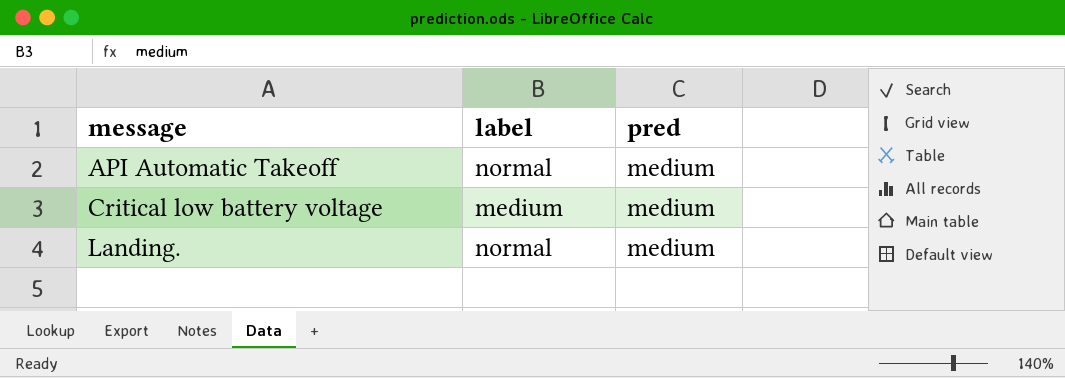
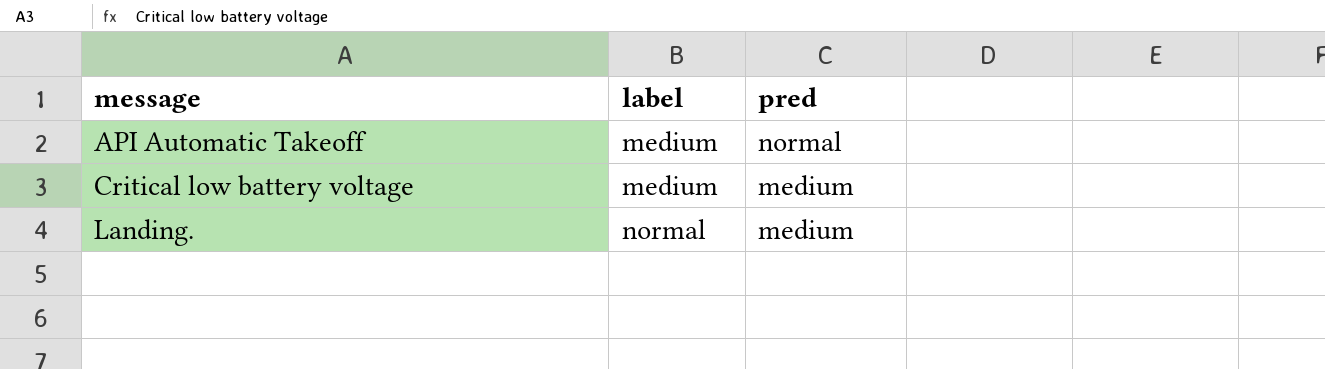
API Automatic Takeoff | label: normal -> medium
API Automatic Takeoff | pred: medium -> normal

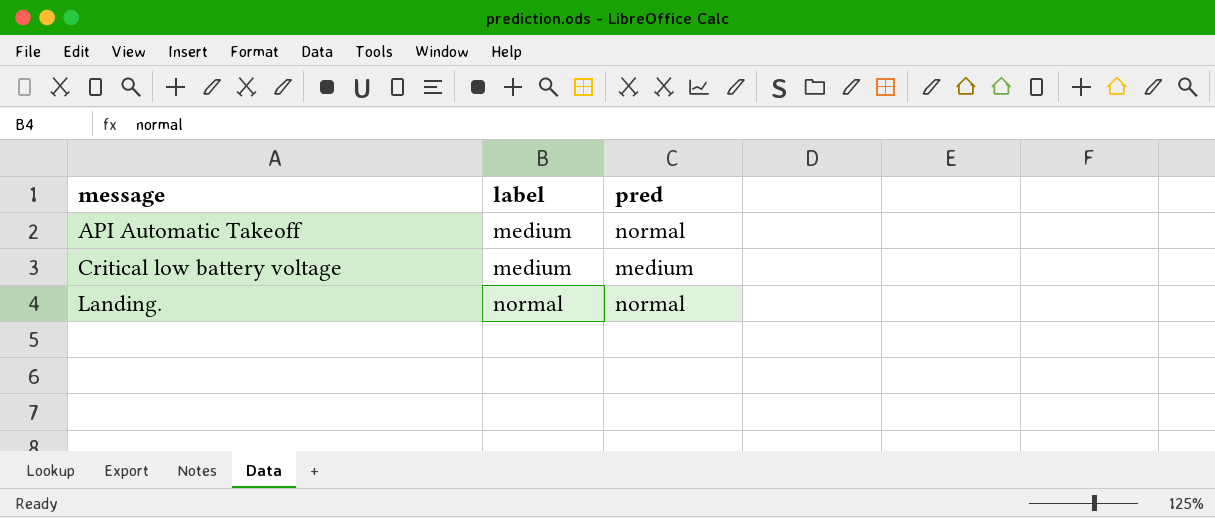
Landing. | pred: medium -> normal

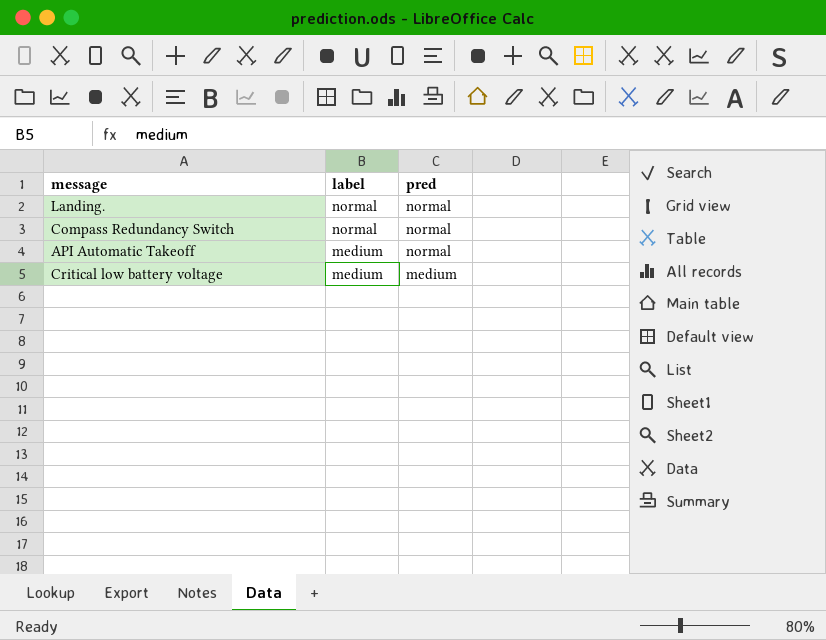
row order: message ascending -> label descending
row Compass Redundancy Switch: none -> normal | normal

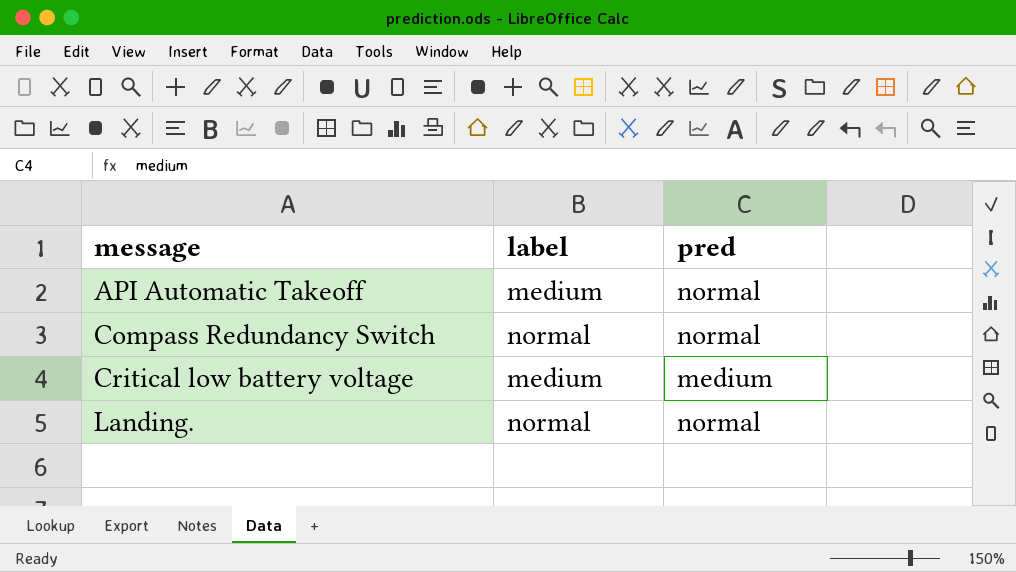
row order: label descending -> message ascending

